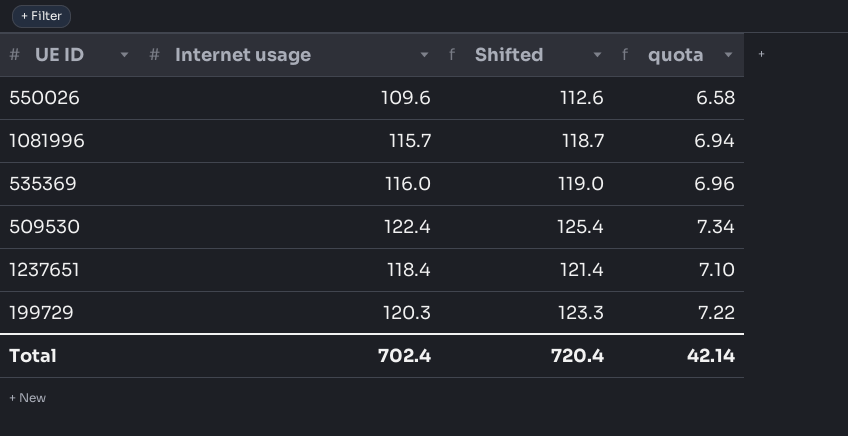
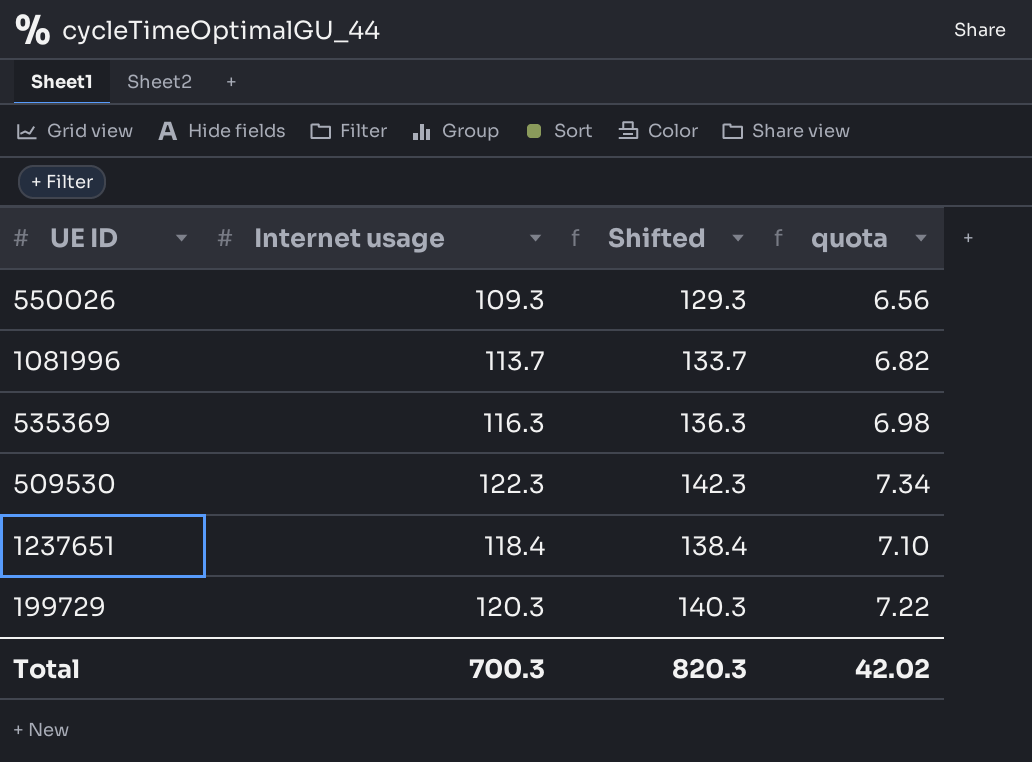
column Shifted | formula: [Internet usage] + 3 -> [Internet usage] + 20
550026 | Internet usage: 109.6 -> 109.3
550026 | quota: 6.58 -> 6.56
1081996 | Internet usage: 115.7 -> 113.7
1081996 | quota: 6.94 -> 6.82
535369 | Internet usage: 116.0 -> 116.3
535369 | quota: 6.96 -> 6.98
509530 | Internet usage: 122.4 -> 122.3
Total | Internet usage: 702.4 -> 700.3
Total | Shifted: 720.4 -> 820.3
Total | quota: 42.14 -> 42.02

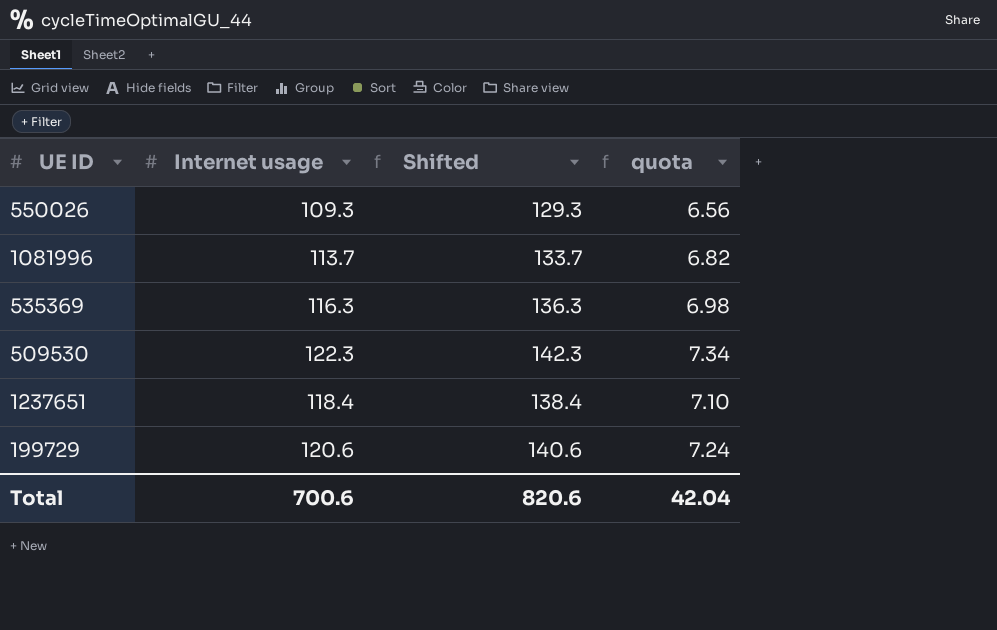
199729 | Internet usage: 120.3 -> 120.6
199729 | Shifted: 140.3 -> 140.6
199729 | quota: 7.22 -> 7.24
Total | Internet usage: 700.3 -> 700.6
Total | Shifted: 820.3 -> 820.6
Total | quota: 42.02 -> 42.04

